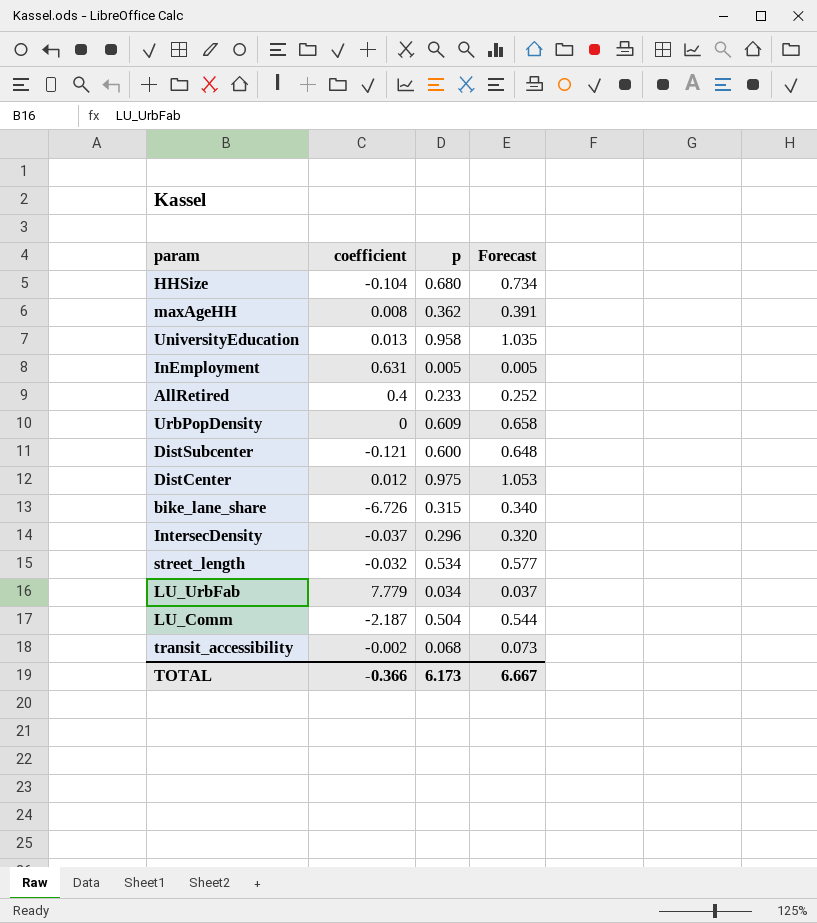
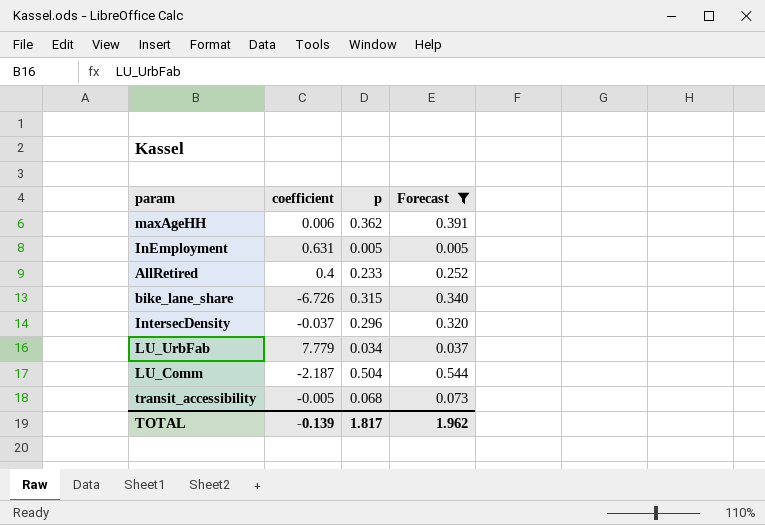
filter: none -> Forecast <= 0.544
maxAgeHH | coefficient: 0.008 -> 0.006
transit_accessibility | coefficient: -0.002 -> -0.005
TOTAL | coefficient: -0.366 -> -0.139
TOTAL | p: 6.173 -> 1.817
TOTAL | Forecast: 6.667 -> 1.962

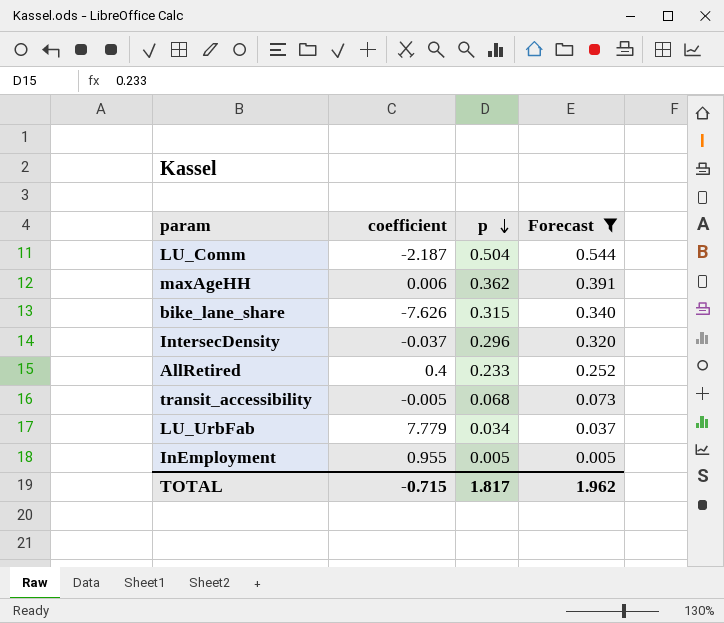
row order: none -> p descending
bike_lane_share | coefficient: -6.726 -> -7.626
InEmployment | coefficient: 0.631 -> 0.955
TOTAL | coefficient: -0.139 -> -0.715

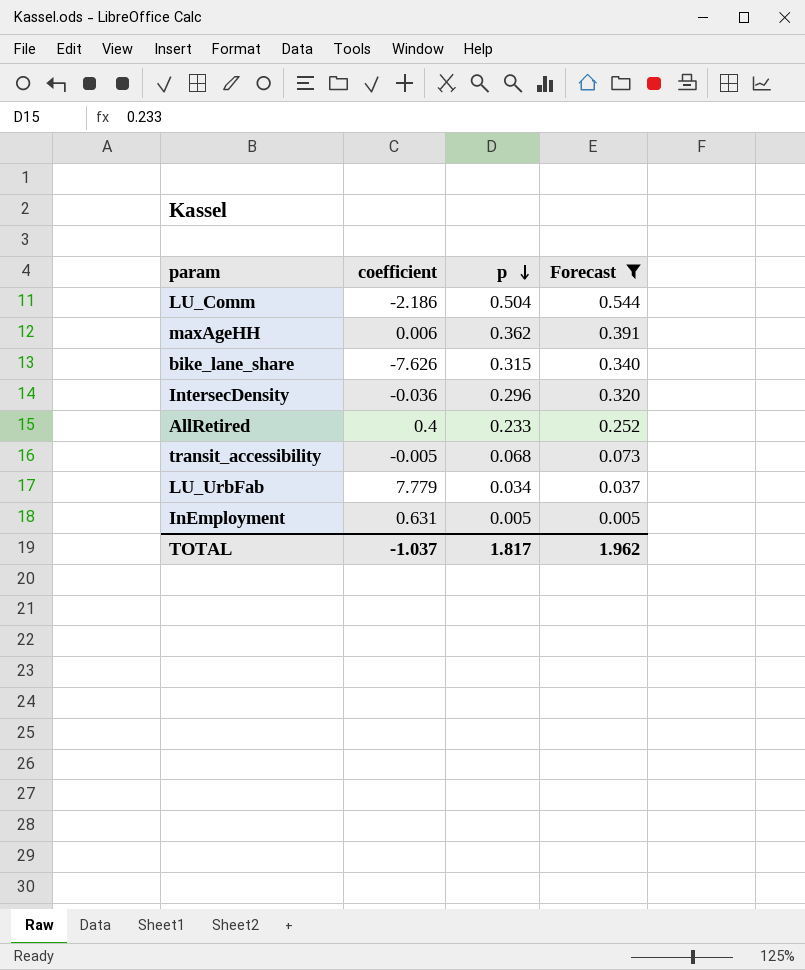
LU_Comm | coefficient: -2.187 -> -2.186
IntersecDensity | coefficient: -0.037 -> -0.036
InEmployment | coefficient: 0.955 -> 0.631
TOTAL | coefficient: -0.715 -> -1.037

